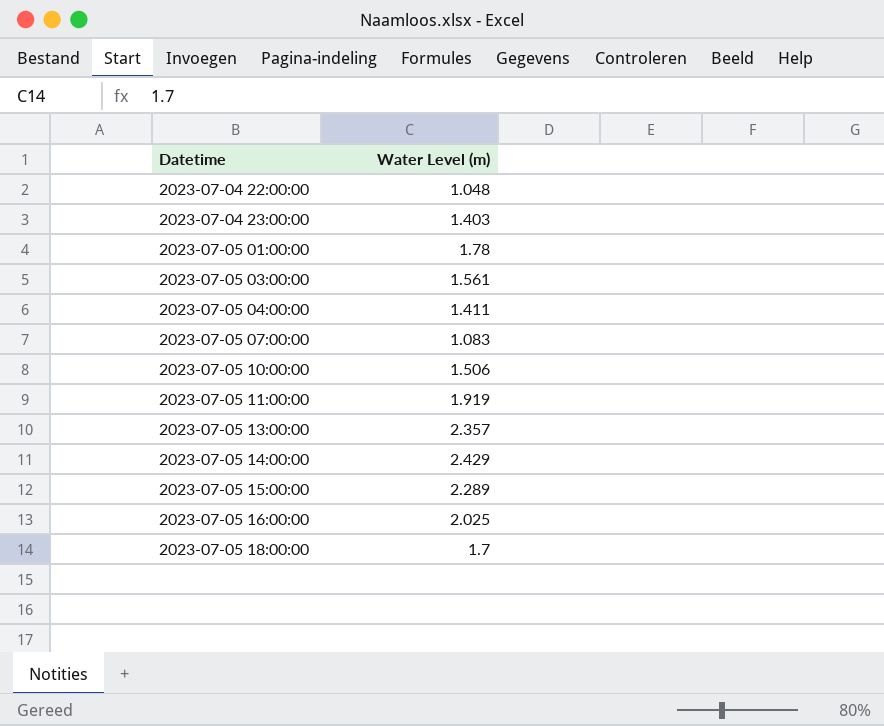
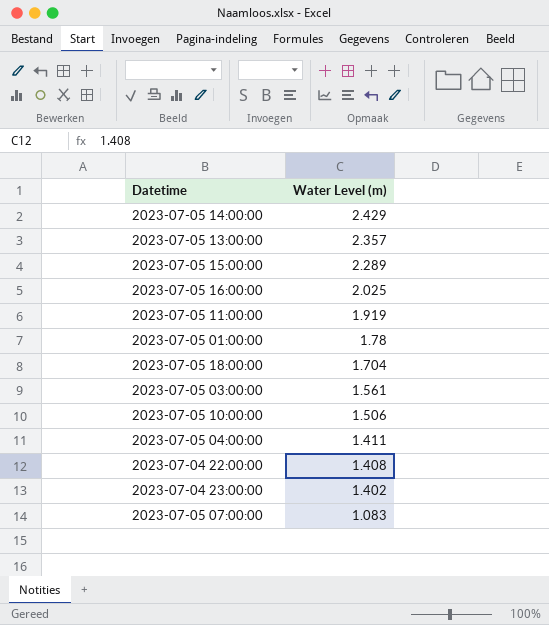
row order: Datetime ascending -> Water Level (m) descending
2023-07-05 18:00:00 | Water Level (m): 1.7 -> 1.704
2023-07-04 22:00:00 | Water Level (m): 1.048 -> 1.408
2023-07-04 23:00:00 | Water Level (m): 1.403 -> 1.402

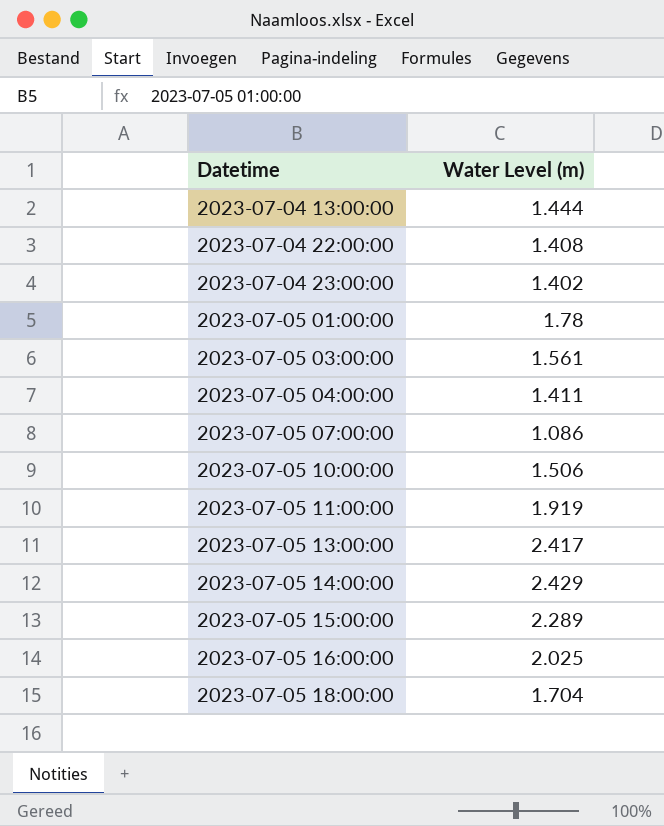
row order: Water Level (m) descending -> Datetime ascending
row 2023-07-04 13:00:00: none -> 1.444
2023-07-05 07:00:00 | Water Level (m): 1.083 -> 1.086
2023-07-05 13:00:00 | Water Level (m): 2.357 -> 2.417

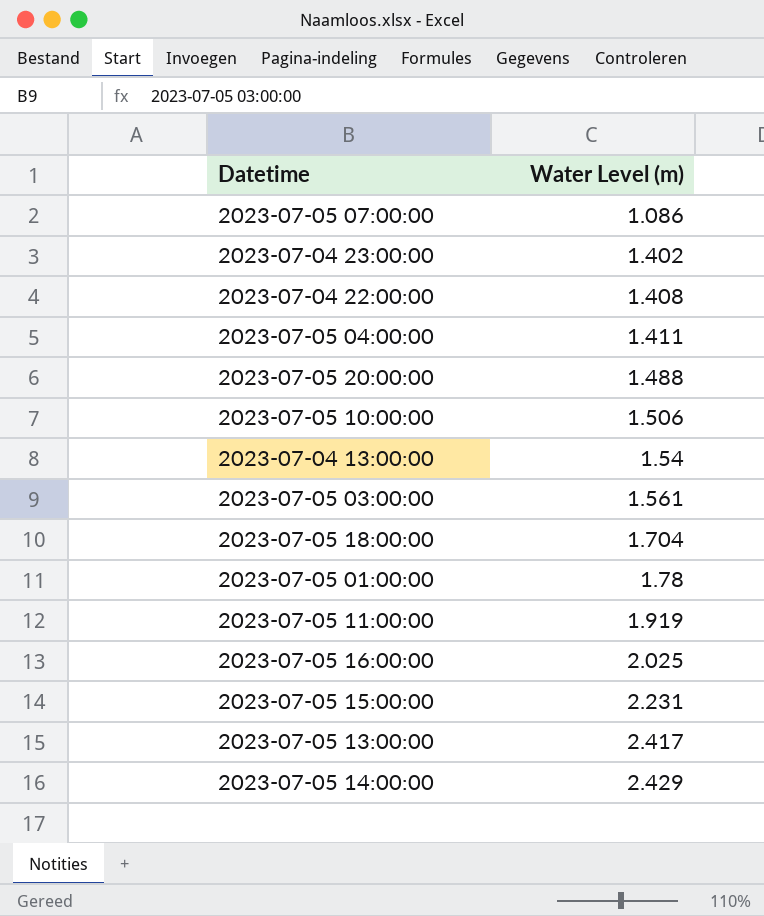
row order: Datetime ascending -> Water Level (m) ascending
row 2023-07-05 20:00:00: none -> 1.488
2023-07-04 13:00:00 | Water Level (m): 1.444 -> 1.54
2023-07-05 15:00:00 | Water Level (m): 2.289 -> 2.231

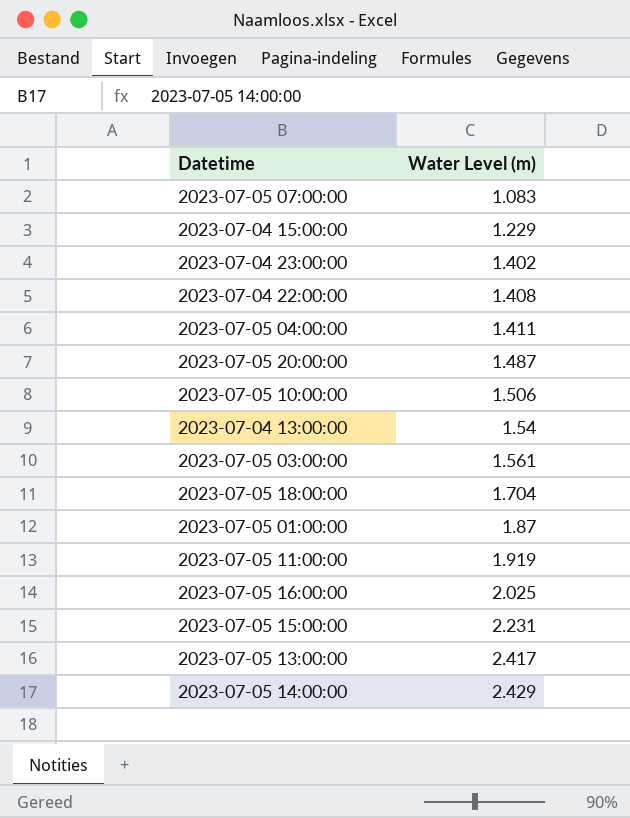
2023-07-05 07:00:00 | Water Level (m): 1.086 -> 1.083
row 2023-07-04 15:00:00: none -> 1.229
2023-07-05 20:00:00 | Water Level (m): 1.488 -> 1.487
2023-07-05 01:00:00 | Water Level (m): 1.78 -> 1.87

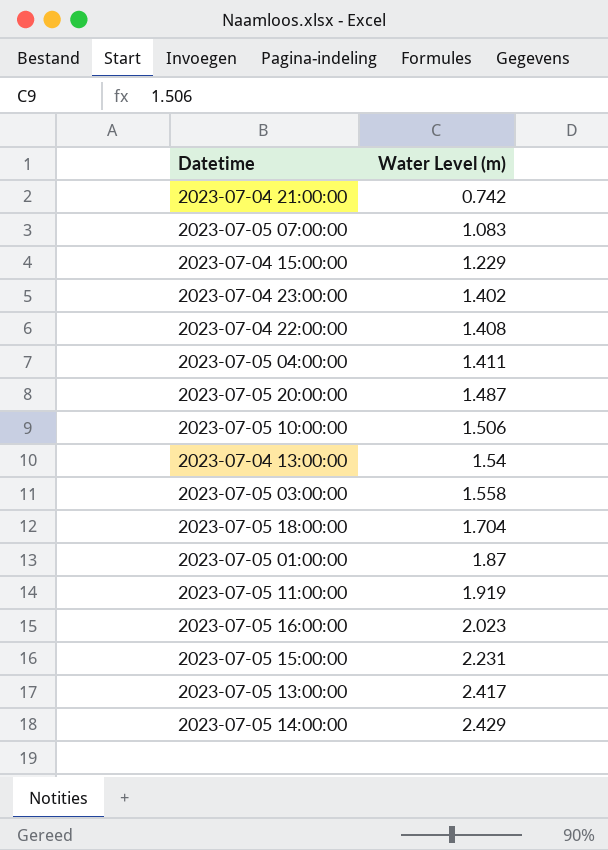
row 2023-07-04 21:00:00: none -> 0.742
2023-07-05 03:00:00 | Water Level (m): 1.561 -> 1.558
2023-07-05 16:00:00 | Water Level (m): 2.025 -> 2.023

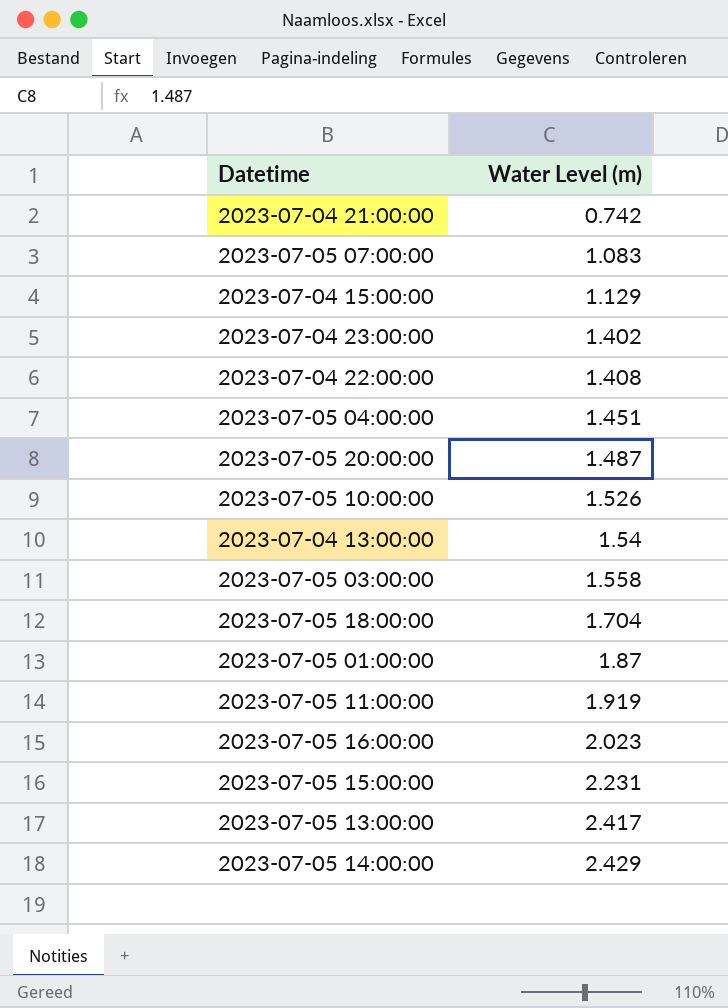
2023-07-04 15:00:00 | Water Level (m): 1.229 -> 1.129
2023-07-05 04:00:00 | Water Level (m): 1.411 -> 1.451
2023-07-05 10:00:00 | Water Level (m): 1.506 -> 1.526

